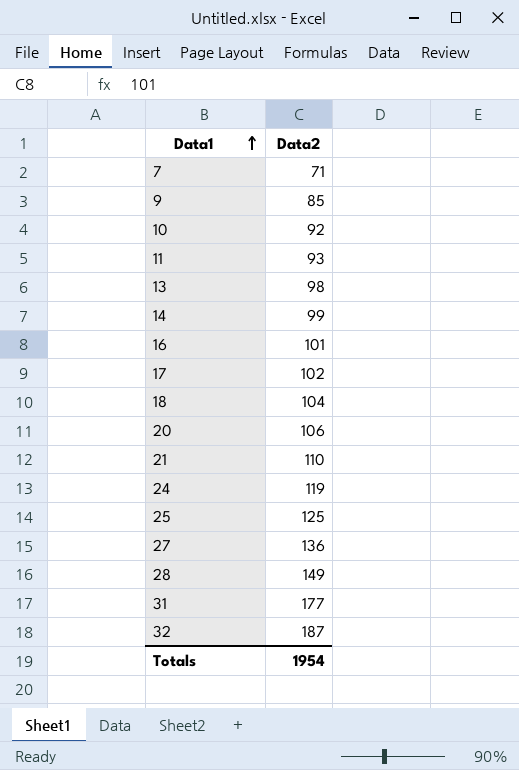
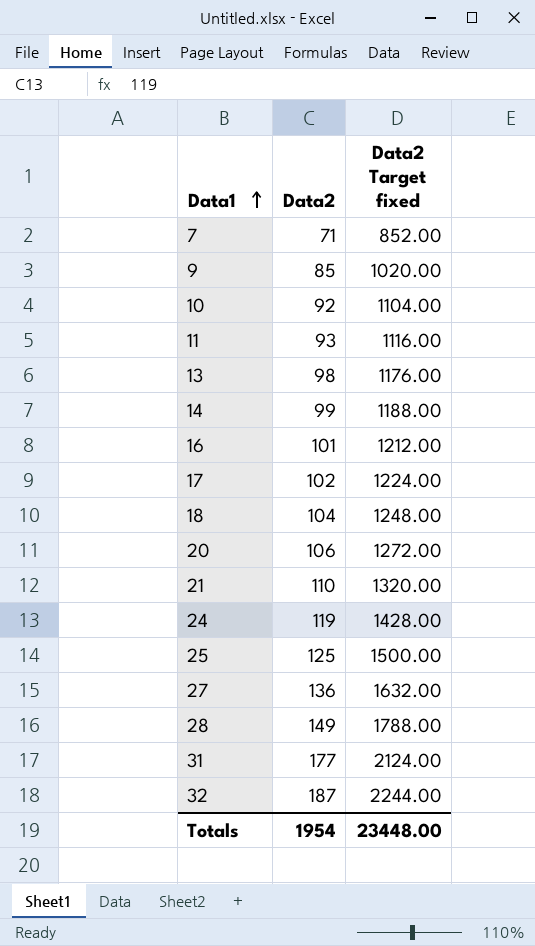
column Data2 Target fixed | formula: none -> [Data2] * 12

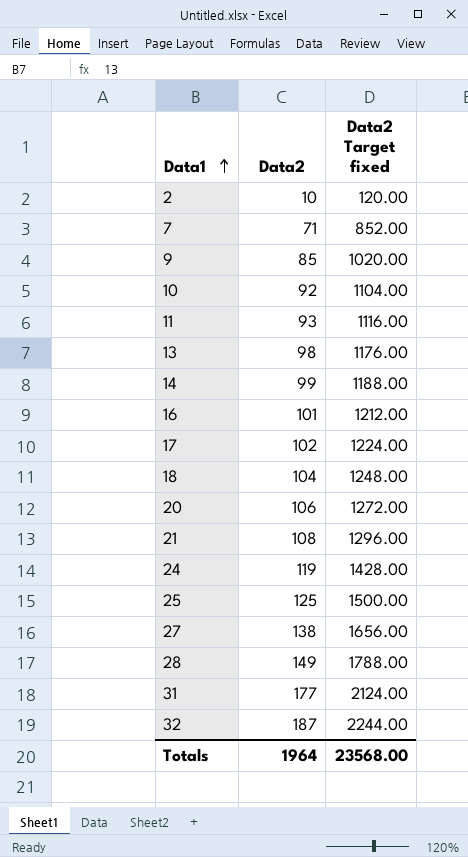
row 2: none -> 10 | 120.00
21 | Data2: 110 -> 108
21 | Data2 Target fixed: 1320.00 -> 1296.00
27 | Data2: 136 -> 138
27 | Data2 Target fixed: 1632.00 -> 1656.00
Totals | Data2: 1954 -> 1964
Totals | Data2 Target fixed: 23448.00 -> 23568.00

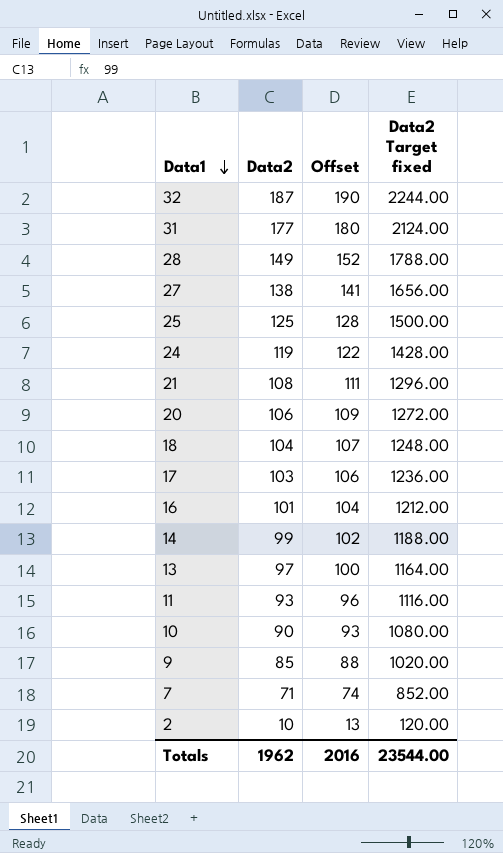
row order: Data1 ascending -> Data1 descending
column Offset | formula: none -> [Data2] + 3
17 | Data2: 102 -> 103
17 | Data2 Target fixed: 1224.00 -> 1236.00
13 | Data2: 98 -> 97
13 | Data2 Target fixed: 1176.00 -> 1164.00
10 | Data2: 92 -> 90
10 | Data2 Target fixed: 1104.00 -> 1080.00
Totals | Data2: 1964 -> 1962
Totals | Data2 Target fixed: 23568.00 -> 23544.00

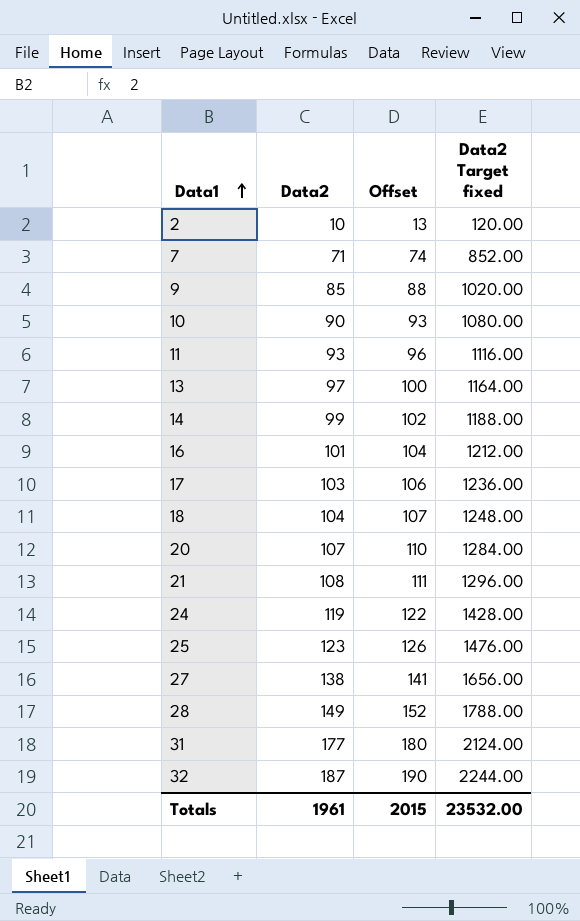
row order: Data1 descending -> Data1 ascending
20 | Data2: 106 -> 107
20 | Offset: 109 -> 110
20 | Data2 Target fixed: 1272.00 -> 1284.00
25 | Data2: 125 -> 123
25 | Offset: 128 -> 126
25 | Data2 Target fixed: 1500.00 -> 1476.00
Totals | Data2: 1962 -> 1961
Totals | Offset: 2016 -> 2015
Totals | Data2 Target fixed: 23544.00 -> 23532.00

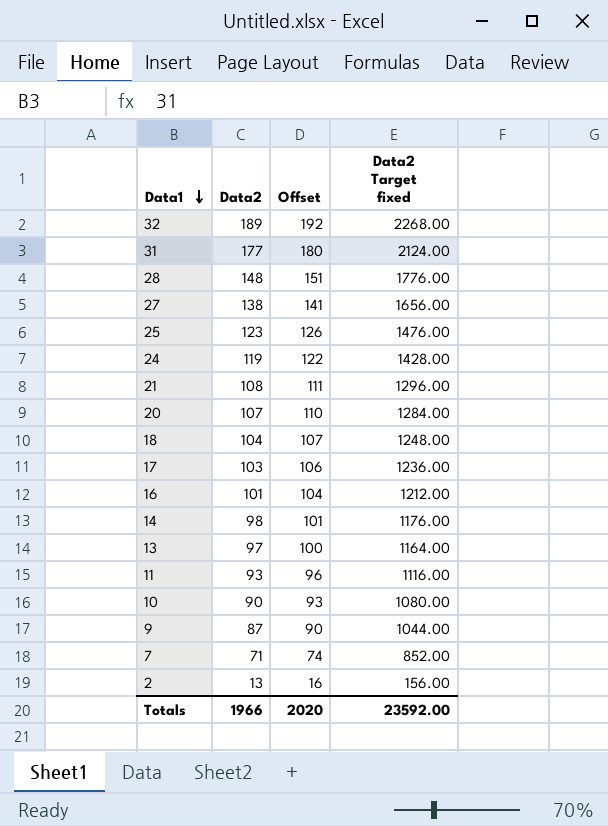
row order: Data1 ascending -> Data1 descending
32 | Data2: 187 -> 189
32 | Offset: 190 -> 192
32 | Data2 Target fixed: 2244.00 -> 2268.00
28 | Data2: 149 -> 148
28 | Offset: 152 -> 151
28 | Data2 Target fixed: 1788.00 -> 1776.00
14 | Data2: 99 -> 98
14 | Offset: 102 -> 101
14 | Data2 Target fixed: 1188.00 -> 1176.00
9 | Data2: 85 -> 87
9 | Offset: 88 -> 90
9 | Data2 Target fixed: 1020.00 -> 1044.00
2 | Data2: 10 -> 13
2 | Offset: 13 -> 16
2 | Data2 Target fixed: 120.00 -> 156.00
Totals | Data2: 1961 -> 1966
Totals | Offset: 2015 -> 2020
Totals | Data2 Target fixed: 23532.00 -> 23592.00

